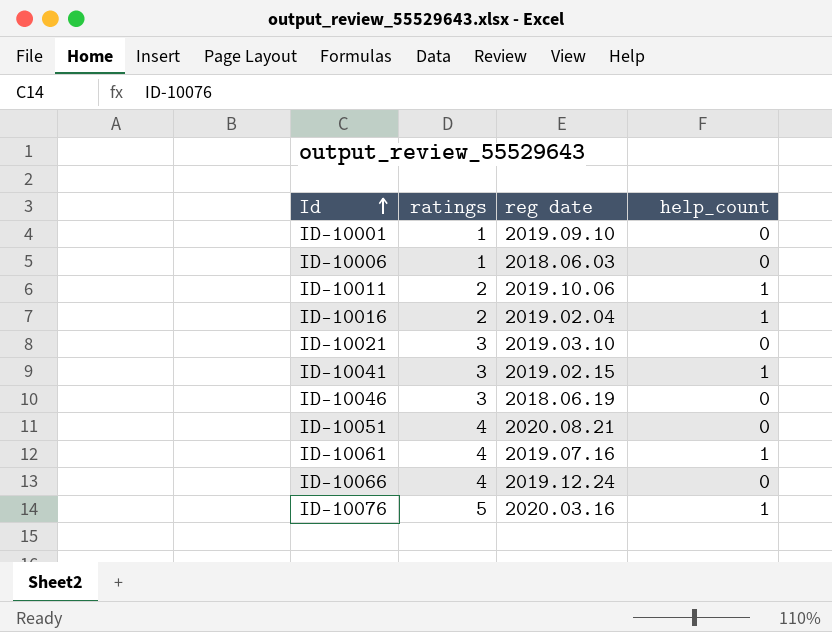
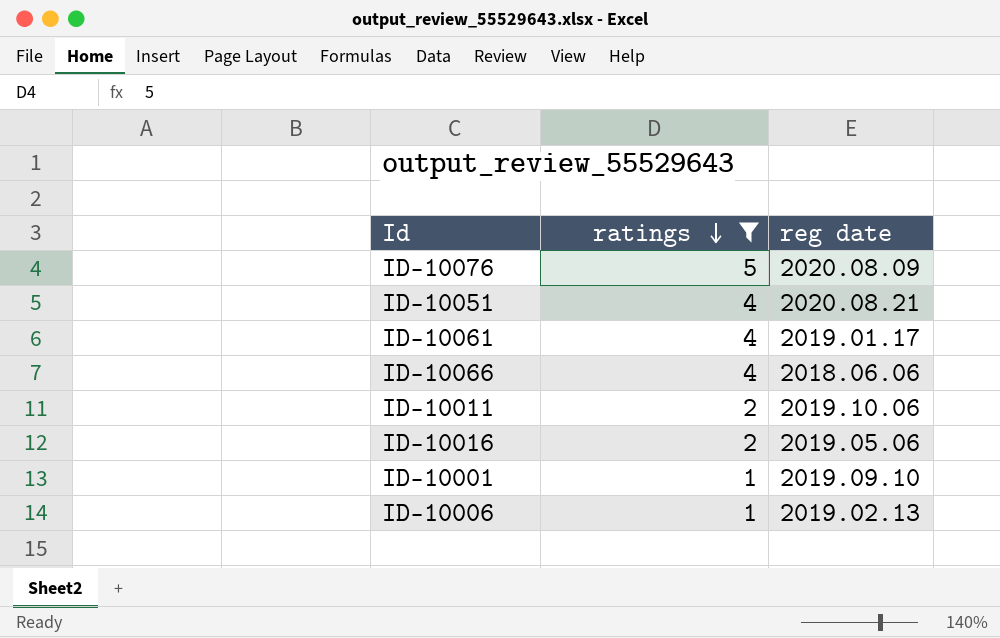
filter: none -> ratings != 3
row order: Id ascending -> ratings descending
column help_count | position: 4 -> none
ID-10076 | reg date: 2020.03.16 -> 2020.08.09
ID-10061 | reg date: 2019.07.16 -> 2019.01.17
ID-10066 | reg date: 2019.12.24 -> 2018.06.06
ID-10016 | reg date: 2019.02.04 -> 2019.05.06
ID-10006 | reg date: 2018.06.03 -> 2019.02.13

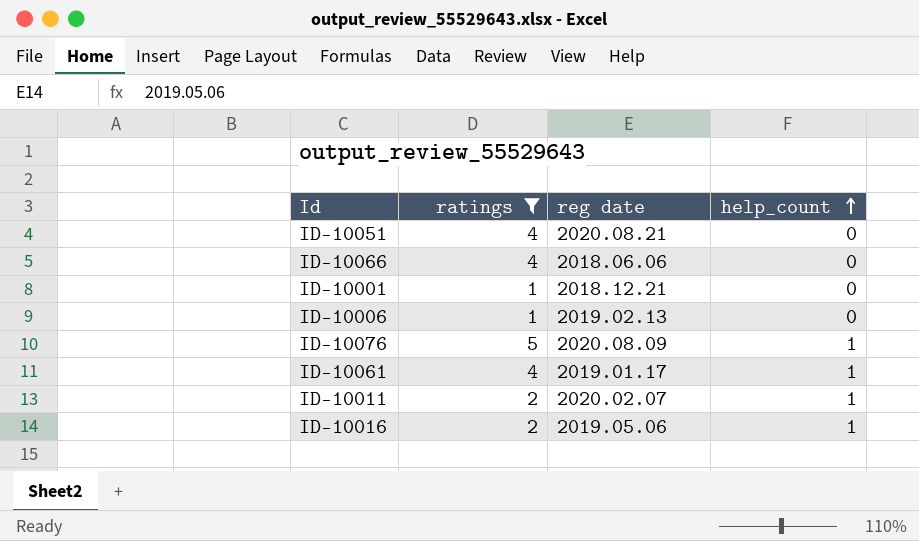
row order: ratings descending -> help_count ascending
column help_count | position: none -> 4
ID-10001 | reg date: 2019.09.10 -> 2018.12.21
ID-10011 | reg date: 2019.10.06 -> 2020.02.07

